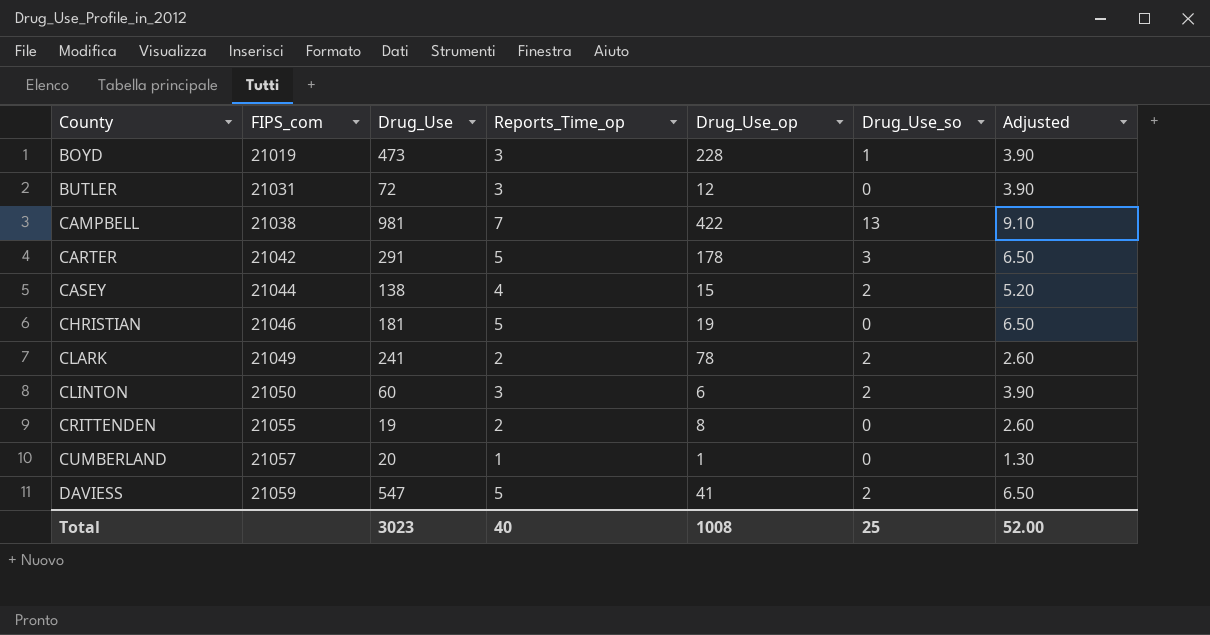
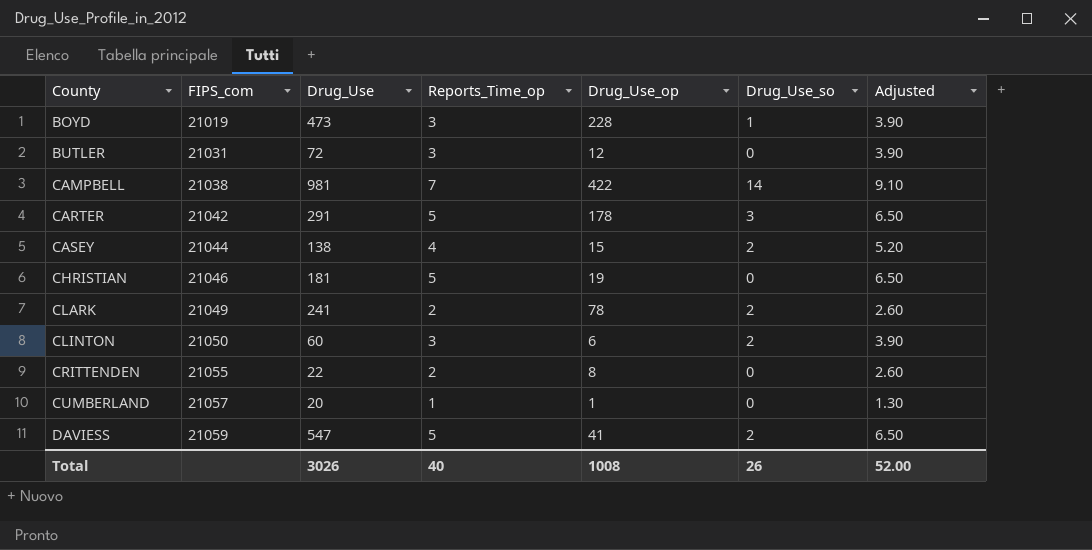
CAMPBELL | Drug_Use_so: 13 -> 14
CRITTENDEN | Drug_Use: 19 -> 22
Total | Drug_Use: 3023 -> 3026
Total | Drug_Use_so: 25 -> 26

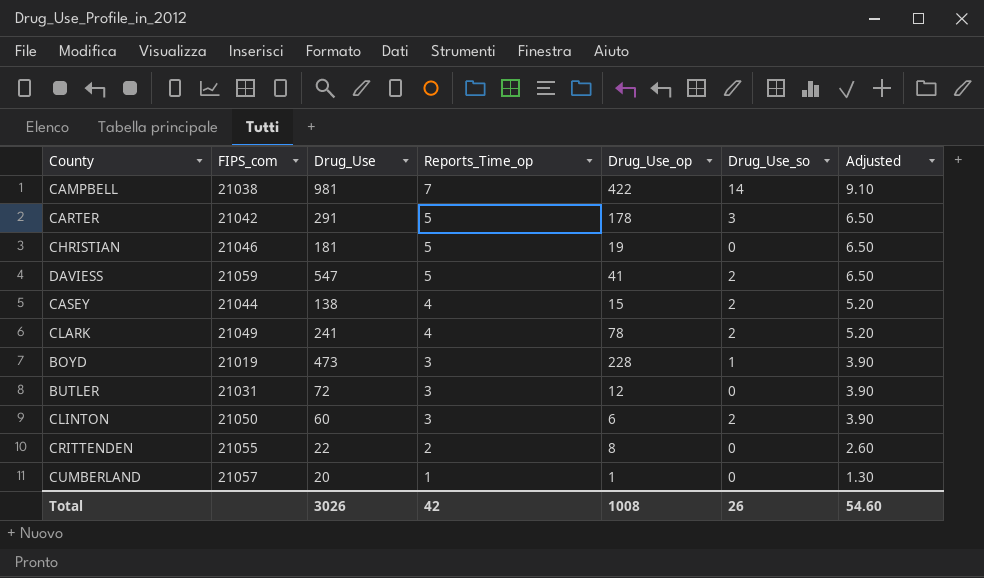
row order: County ascending -> Reports_Time_op descending
CLARK | Reports_Time_op: 2 -> 4
CLARK | Adjusted: 2.60 -> 5.20
Total | Reports_Time_op: 40 -> 42
Total | Adjusted: 52.00 -> 54.60

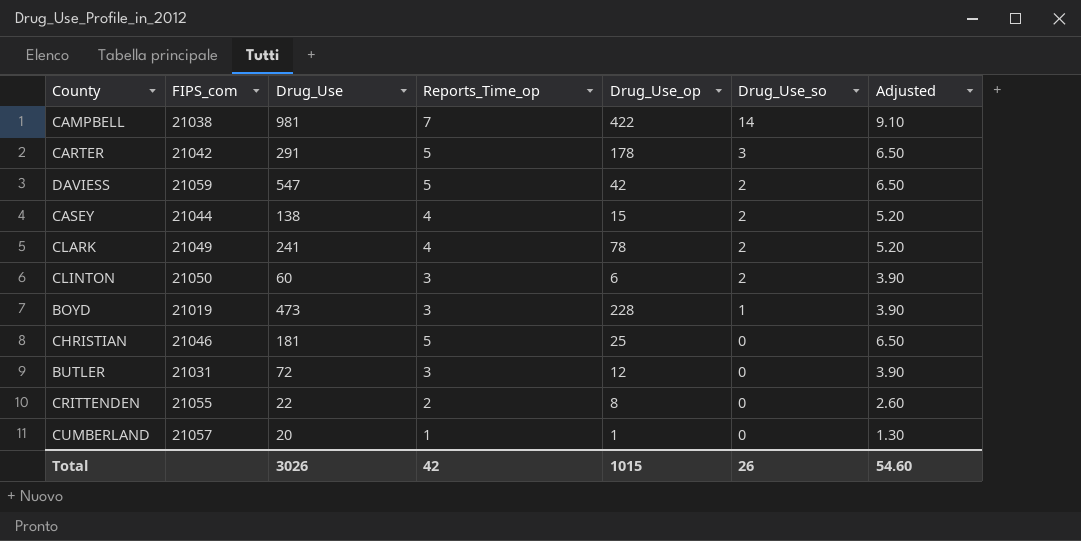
row order: Reports_Time_op descending -> Drug_Use_so descending
DAVIESS | Drug_Use_op: 41 -> 42
CHRISTIAN | Drug_Use_op: 19 -> 25
Total | Drug_Use_op: 1008 -> 1015

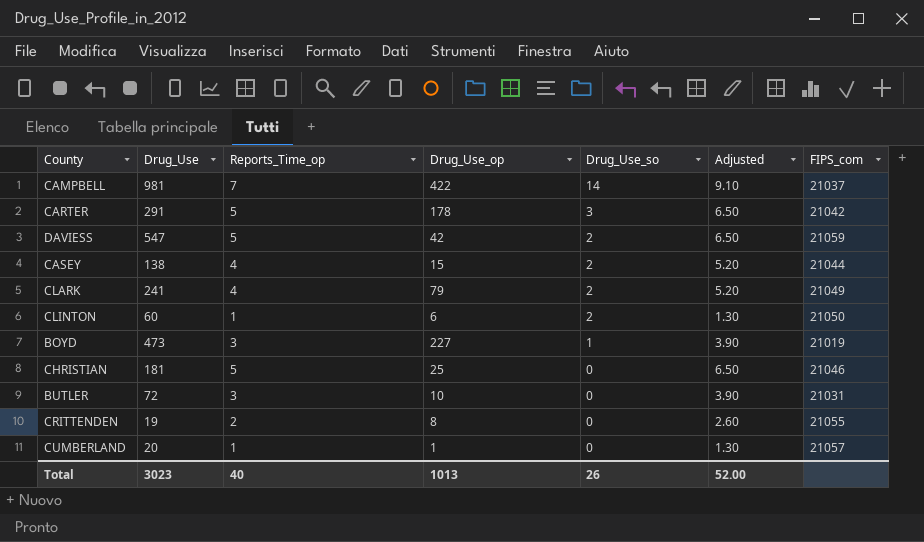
column FIPS_com | position: 2 -> 7
CAMPBELL | FIPS_com: 21038 -> 21037
CLARK | Drug_Use_op: 78 -> 79
CLINTON | Reports_Time_op: 3 -> 1
CLINTON | Adjusted: 3.90 -> 1.30
BOYD | Drug_Use_op: 228 -> 227
BUTLER | Drug_Use_op: 12 -> 10
CRITTENDEN | Drug_Use: 22 -> 19
Total | Drug_Use: 3026 -> 3023
Total | Reports_Time_op: 42 -> 40
Total | Drug_Use_op: 1015 -> 1013
Total | Adjusted: 54.60 -> 52.00

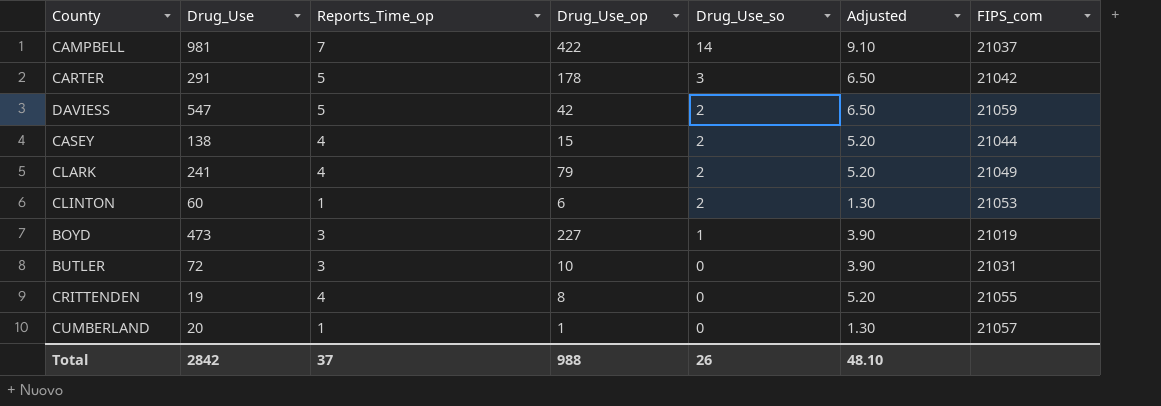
row CHRISTIAN: 181 | 5 | 25 | 0 | 6.50 | 21046 -> none
CLINTON | FIPS_com: 21050 -> 21053
CRITTENDEN | Reports_Time_op: 2 -> 4
CRITTENDEN | Adjusted: 2.60 -> 5.20
Total | Drug_Use: 3023 -> 2842
Total | Reports_Time_op: 40 -> 37
Total | Drug_Use_op: 1013 -> 988
Total | Adjusted: 52.00 -> 48.10

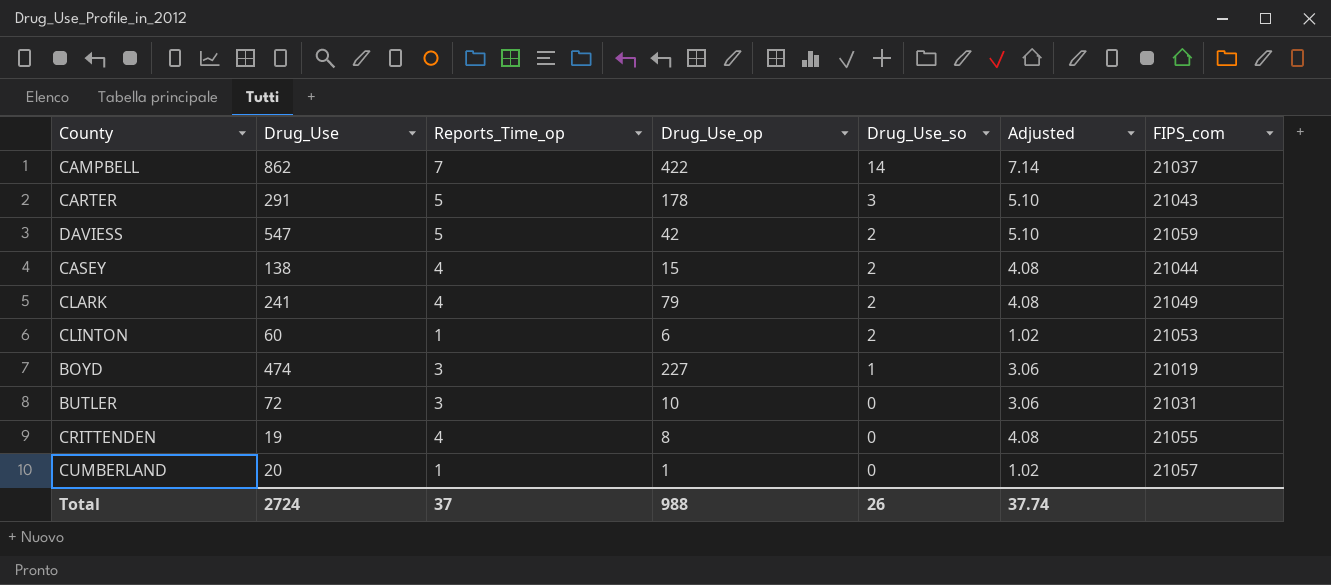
column Adjusted | formula: [Reports_Time_op] * 1.3 -> [Reports_Time_op] * 1.02
CAMPBELL | Drug_Use: 981 -> 862
CARTER | FIPS_com: 21042 -> 21043
BOYD | Drug_Use: 473 -> 474
Total | Drug_Use: 2842 -> 2724
Total | Adjusted: 48.10 -> 37.74

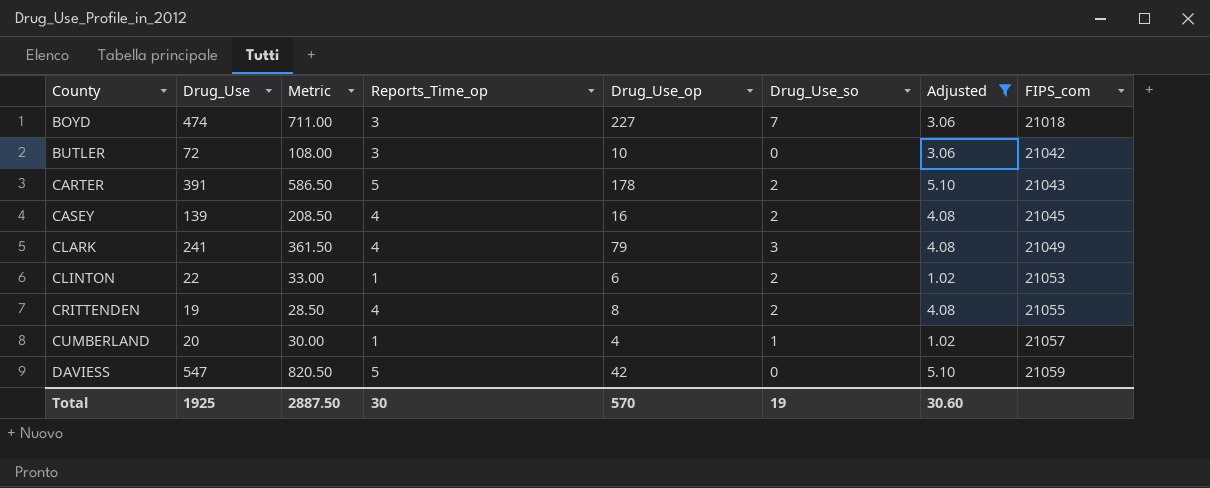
filter: none -> Adjusted != 7.14
row order: Drug_Use_so descending -> County ascending
column Metric | formula: none -> [Drug_Use] * 1.5
BOYD | Drug_Use_so: 1 -> 7
BOYD | FIPS_com: 21019 -> 21018
BUTLER | FIPS_com: 21031 -> 21042
CARTER | Drug_Use: 291 -> 391
CARTER | Drug_Use_so: 3 -> 2
CASEY | Drug_Use: 138 -> 139
CASEY | Drug_Use_op: 15 -> 16
CASEY | FIPS_com: 21044 -> 21045
CLARK | Drug_Use_so: 2 -> 3
CLINTON | Drug_Use: 60 -> 22
CRITTENDEN | Drug_Use_so: 0 -> 2
CUMBERLAND | Drug_Use_op: 1 -> 4
CUMBERLAND | Drug_Use_so: 0 -> 1
DAVIESS | Drug_Use_so: 2 -> 0
Total | Drug_Use: 2724 -> 1925
Total | Reports_Time_op: 37 -> 30
Total | Drug_Use_op: 988 -> 570
Total | Drug_Use_so: 26 -> 19
Total | Adjusted: 37.74 -> 30.60

